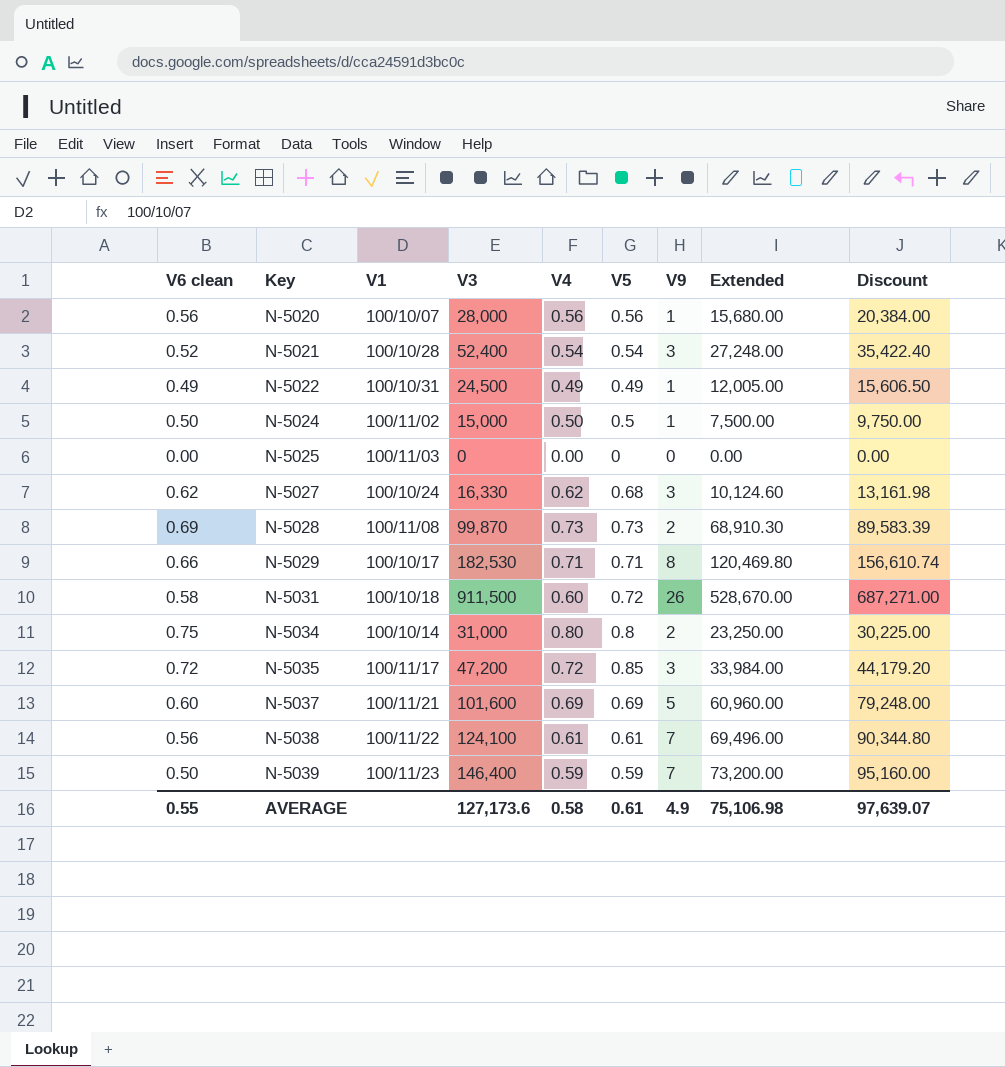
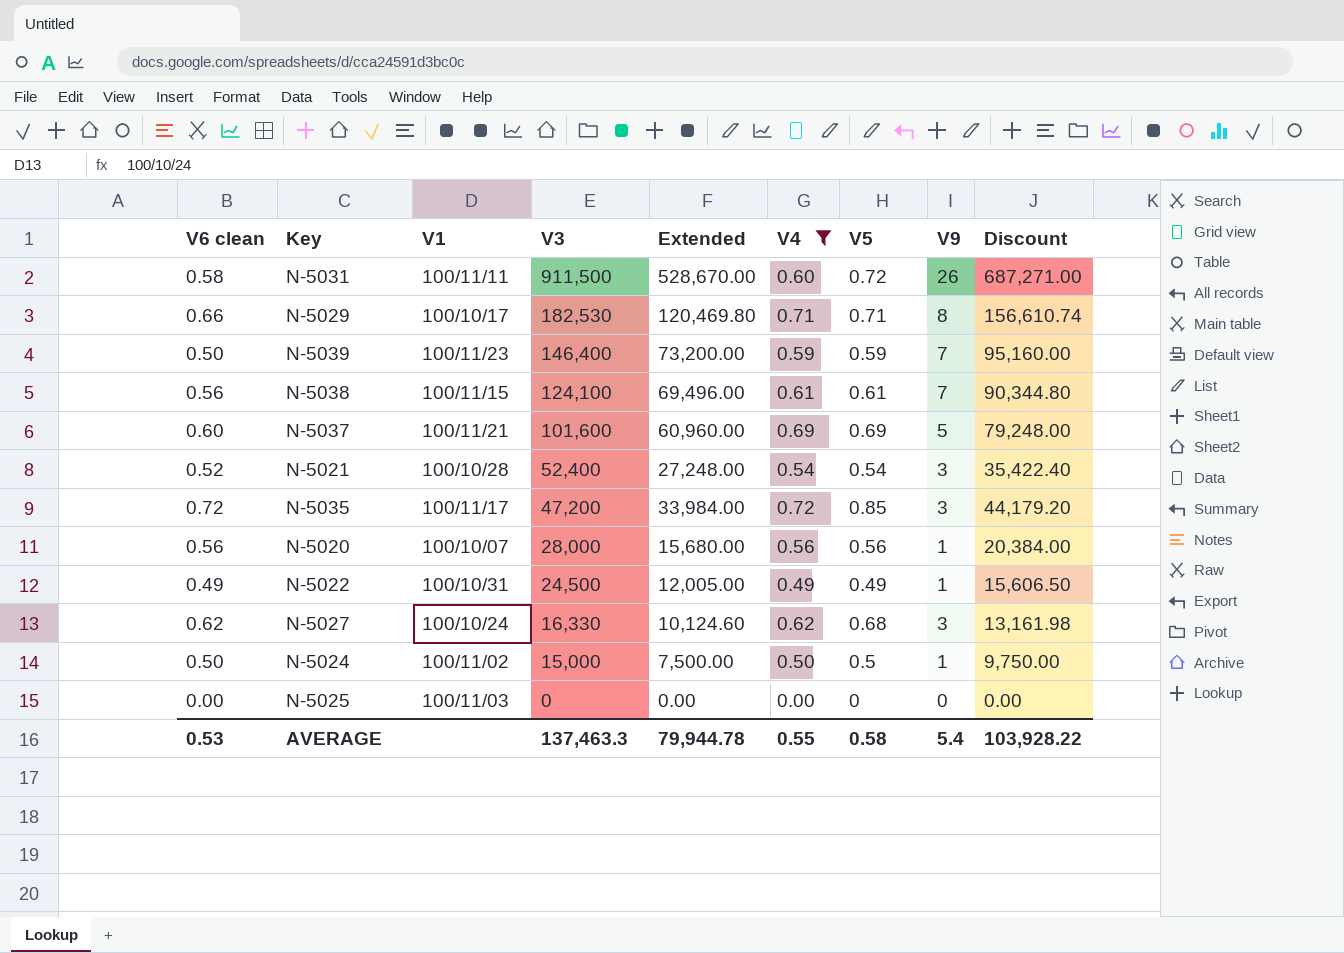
filter: none -> V4 <= 0.72
row order: Key ascending -> V3 descending
column Extended | position: 8 -> 5
N-5031 | V1: 100/10/18 -> 100/11/11
N-5038 | V1: 100/11/22 -> 100/11/15
AVERAGE | V6 clean: 0.55 -> 0.53
AVERAGE | V3: 127,173.6 -> 137,463.3
AVERAGE | Extended: 75,106.98 -> 79,944.78
AVERAGE | V4: 0.58 -> 0.55
AVERAGE | V5: 0.61 -> 0.58
AVERAGE | V9: 4.9 -> 5.4
AVERAGE | Discount: 97,639.07 -> 103,928.22

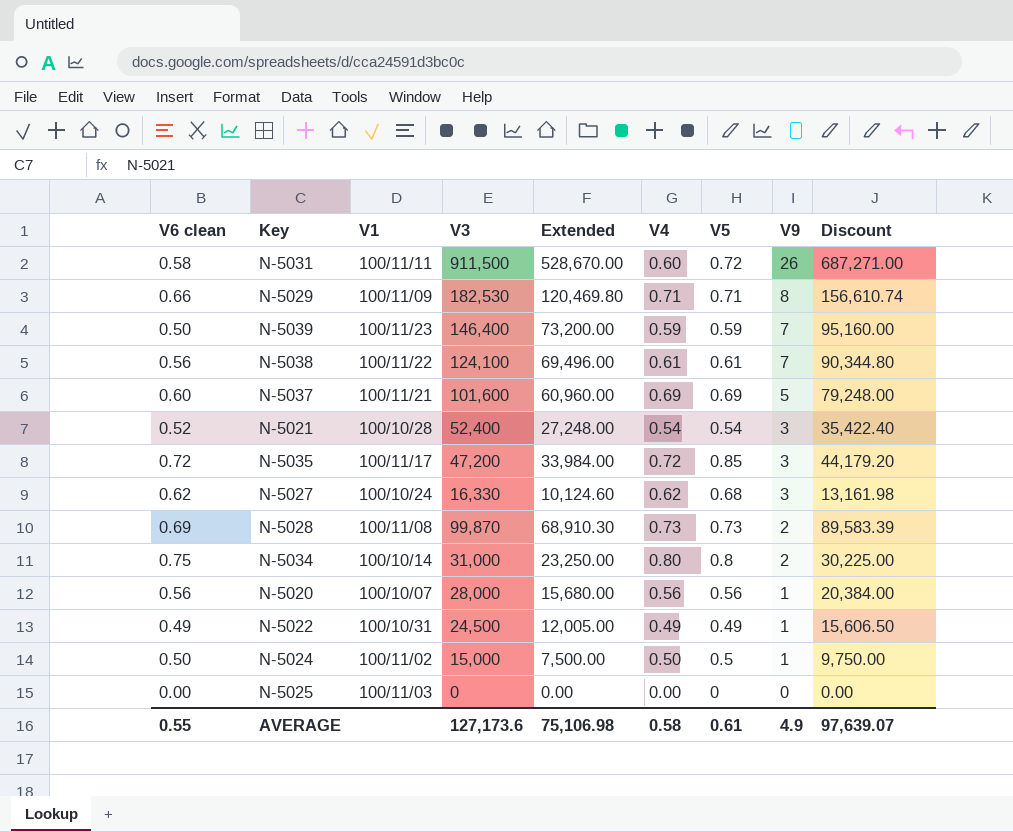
filter: V4 <= 0.72 -> none
row order: V3 descending -> V9 descending
N-5029 | V1: 100/10/17 -> 100/11/09
N-5038 | V1: 100/11/15 -> 100/11/22
AVERAGE | V6 clean: 0.53 -> 0.55
AVERAGE | V3: 137,463.3 -> 127,173.6
AVERAGE | Extended: 79,944.78 -> 75,106.98
AVERAGE | V4: 0.55 -> 0.58
AVERAGE | V5: 0.58 -> 0.61
AVERAGE | V9: 5.4 -> 4.9
AVERAGE | Discount: 103,928.22 -> 97,639.07

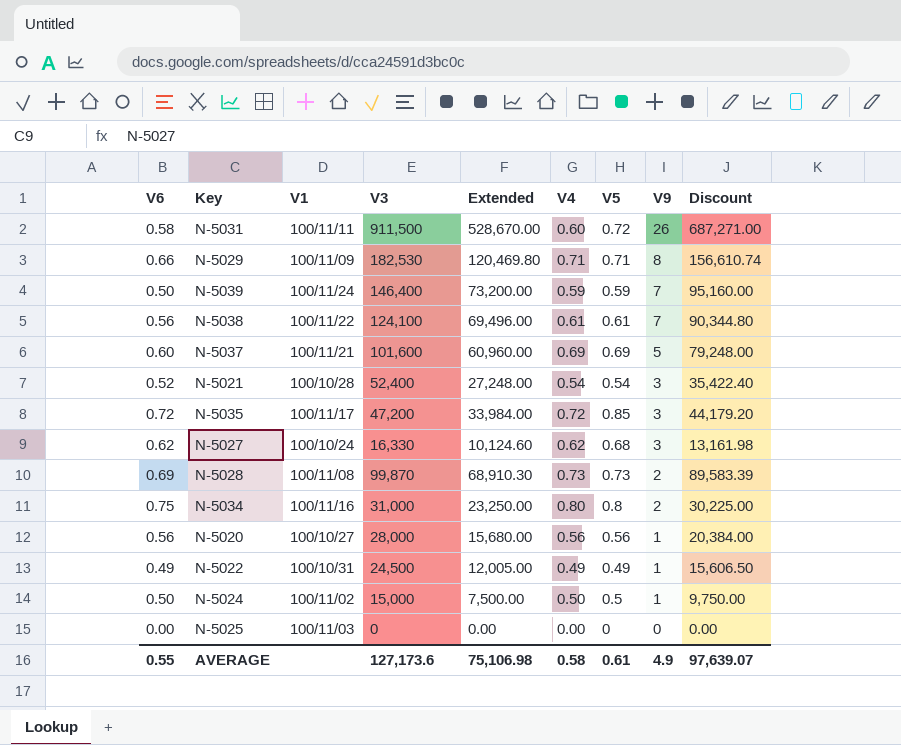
column name: V6 clean -> V6
N-5039 | V1: 100/11/23 -> 100/11/24
N-5034 | V1: 100/10/14 -> 100/11/16
N-5020 | V1: 100/10/07 -> 100/10/27

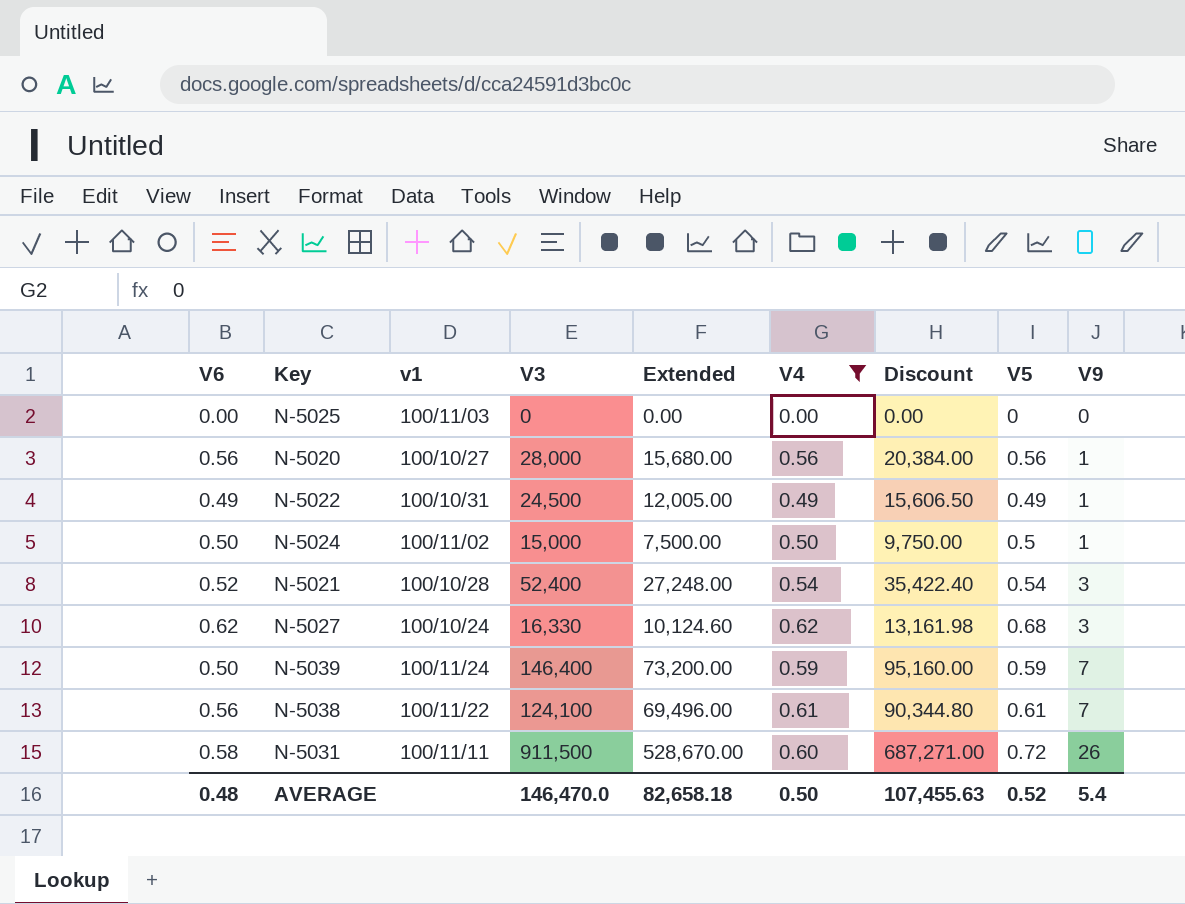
filter: none -> V4 <= 0.62
row order: V9 descending -> V9 ascending
column name: V1 -> v1
column Discount | position: 9 -> 7
AVERAGE | V6: 0.55 -> 0.48
AVERAGE | V3: 127,173.6 -> 146,470.0
AVERAGE | Extended: 75,106.98 -> 82,658.18
AVERAGE | V4: 0.58 -> 0.50
AVERAGE | Discount: 97,639.07 -> 107,455.63
AVERAGE | V5: 0.61 -> 0.52
AVERAGE | V9: 4.9 -> 5.4

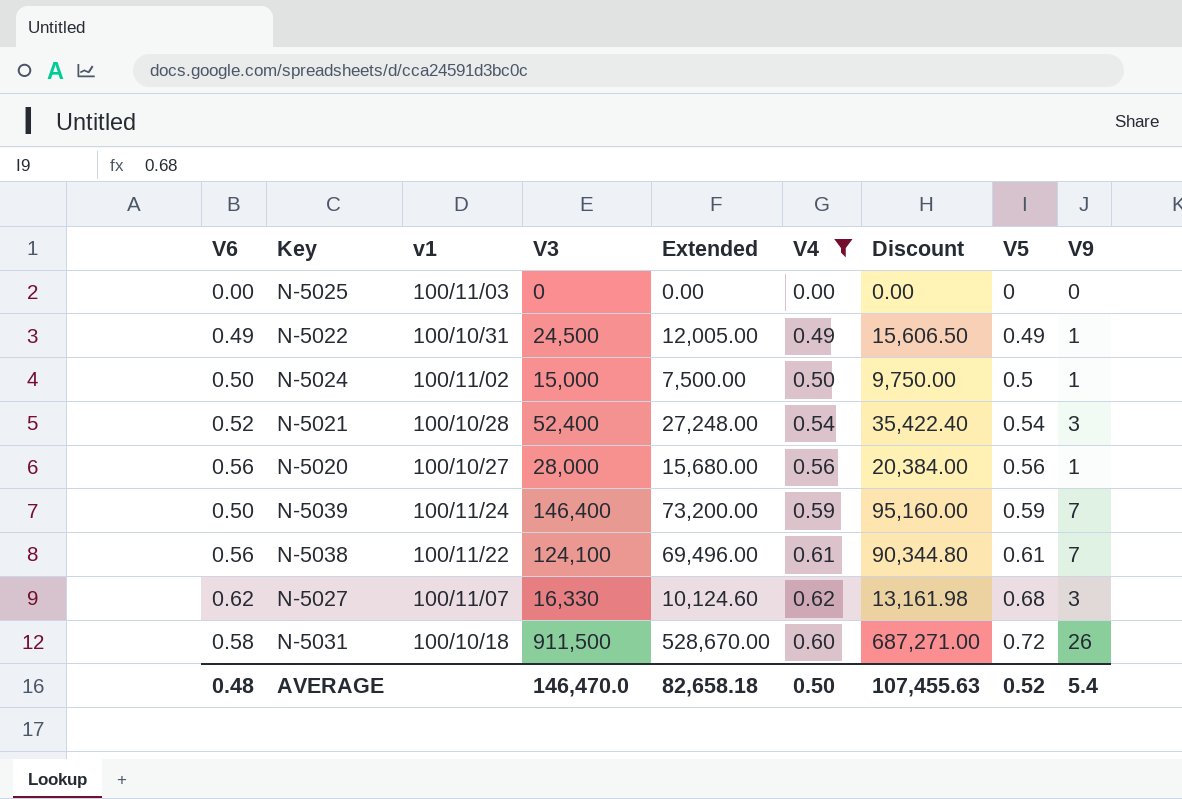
row order: V9 ascending -> V5 ascending
N-5027 | v1: 100/10/24 -> 100/11/07
N-5031 | v1: 100/11/11 -> 100/10/18

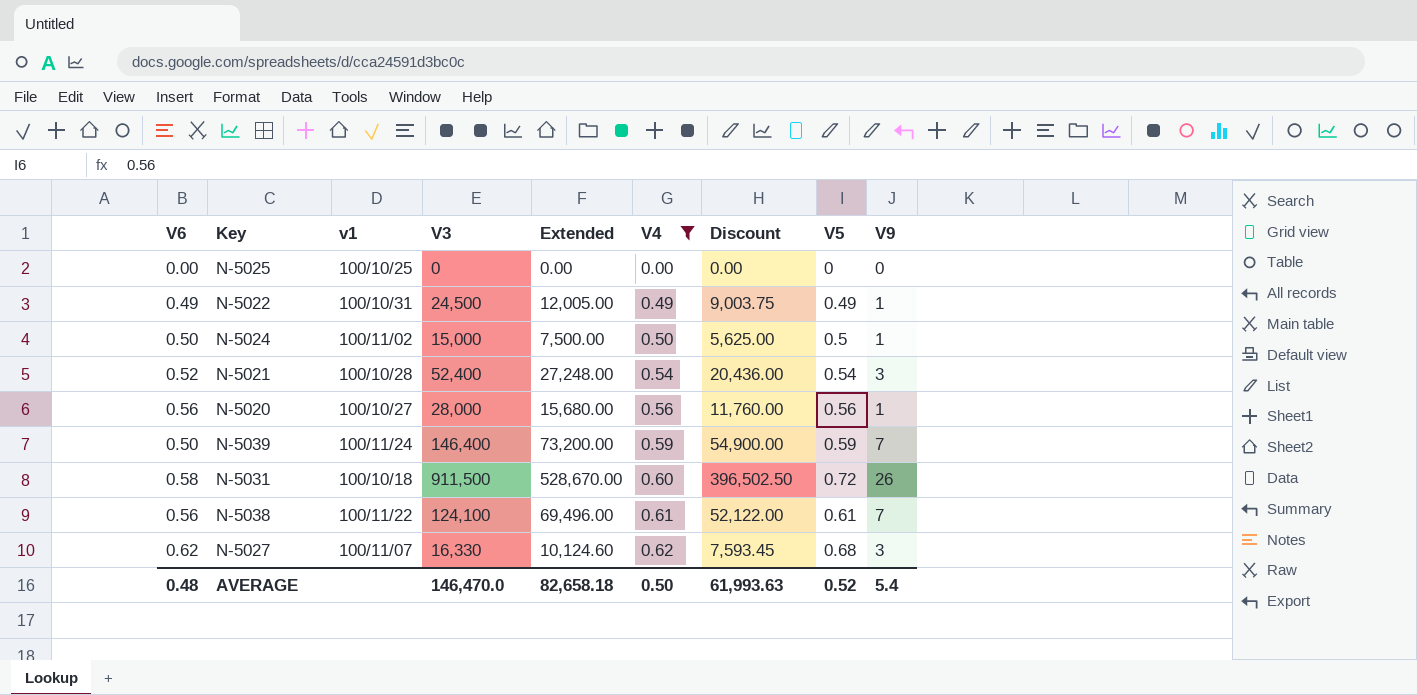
row order: V5 ascending -> V4 ascending
column Discount | formula: [Extended] * 1.3 -> [Extended] * 0.75
N-5025 | v1: 100/11/03 -> 100/10/25
AVERAGE | Discount: 107,455.63 -> 61,993.63

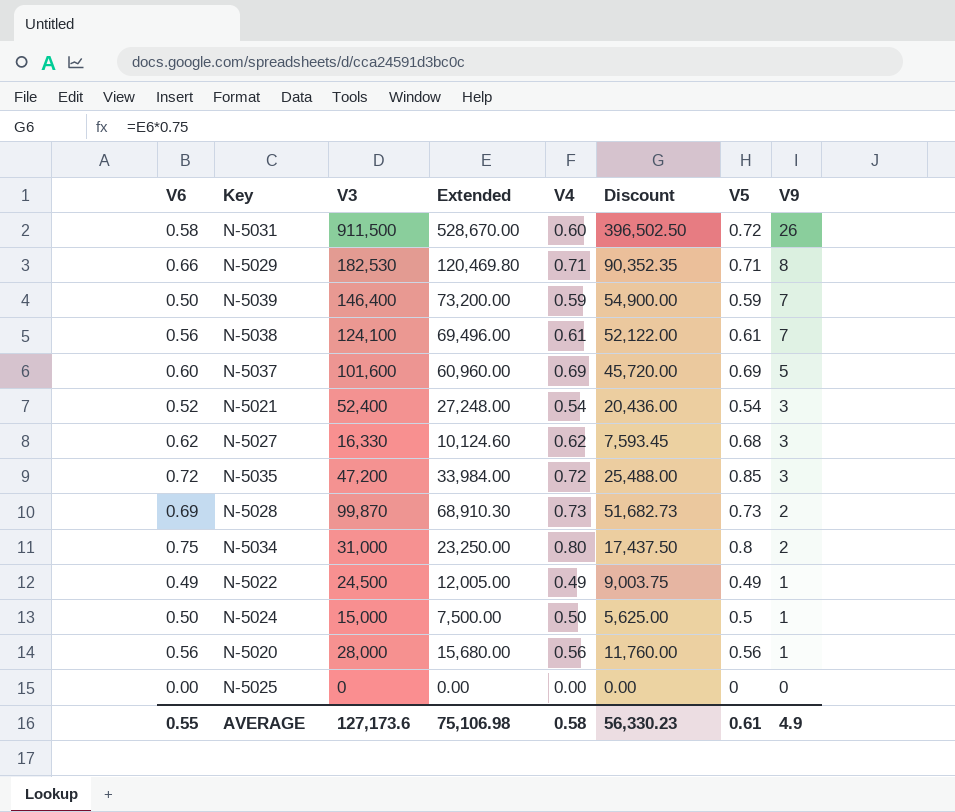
filter: V4 <= 0.62 -> none
row order: V4 ascending -> V9 descending
column v1 | position: 3 -> none
AVERAGE | V6: 0.48 -> 0.55
AVERAGE | V3: 146,470.0 -> 127,173.6
AVERAGE | Extended: 82,658.18 -> 75,106.98
AVERAGE | V4: 0.50 -> 0.58
AVERAGE | Discount: 61,993.63 -> 56,330.23
AVERAGE | V5: 0.52 -> 0.61
AVERAGE | V9: 5.4 -> 4.9

